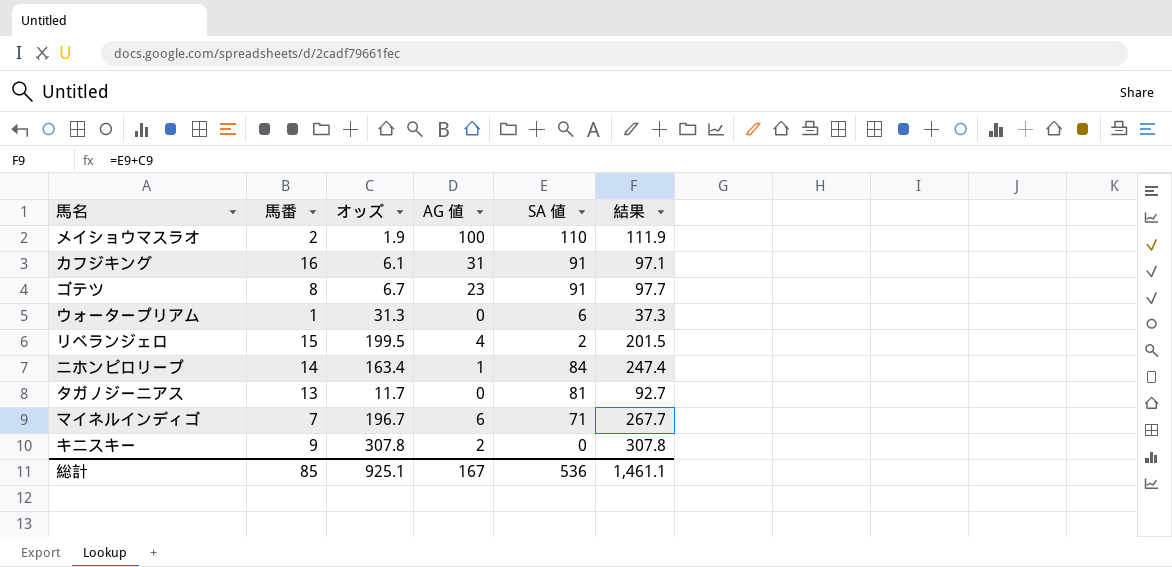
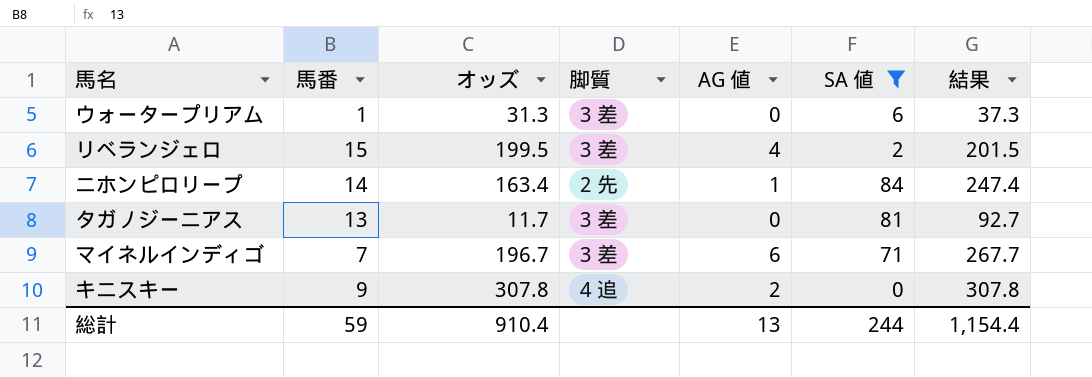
filter: none -> SA 値 <= 84
column 脚質 | position: none -> 4
総計 | 馬番: 85 -> 59
総計 | オッズ: 925.1 -> 910.4
総計 | AG 値: 167 -> 13
総計 | SA 値: 536 -> 244
総計 | 結果: 1,461.1 -> 1,154.4

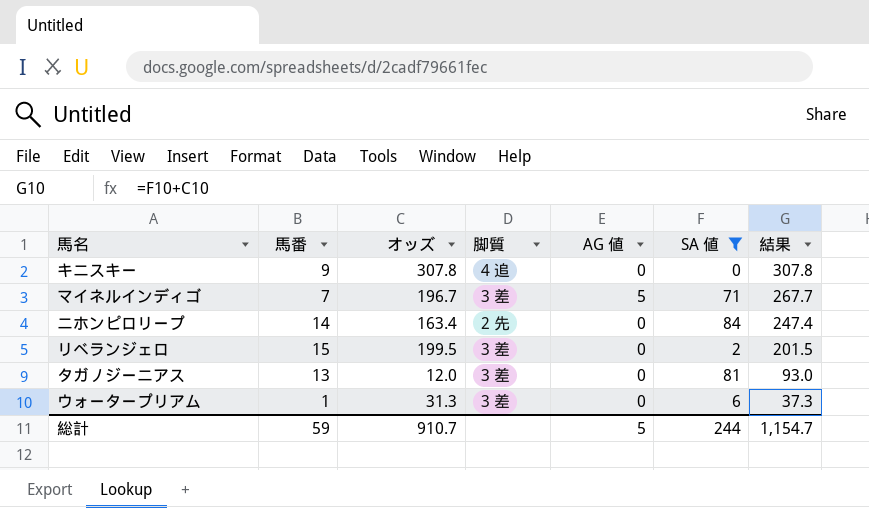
row order: none -> 結果 descending
キニスキー | AG 値: 2 -> 0
マイネルインディゴ | AG 値: 6 -> 5
ニホンピロリープ | AG 値: 1 -> 0
リベランジェロ | AG 値: 4 -> 0
タガノジーニアス | オッズ: 11.7 -> 12.0
タガノジーニアス | 結果: 92.7 -> 93.0
総計 | オッズ: 910.4 -> 910.7
総計 | AG 値: 13 -> 5
総計 | 結果: 1,154.4 -> 1,154.7

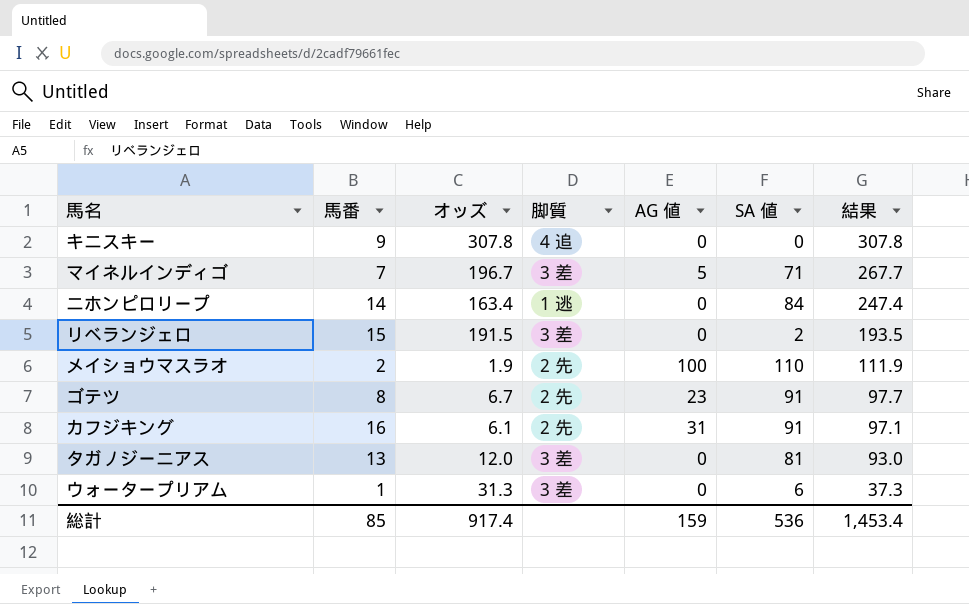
filter: SA 値 <= 84 -> none
ニホンピロリープ | 脚質: 2 先 -> 1 逃
リベランジェロ | オッズ: 199.5 -> 191.5
リベランジェロ | 結果: 201.5 -> 193.5
総計 | 馬番: 59 -> 85
総計 | オッズ: 910.7 -> 917.4
総計 | AG 値: 5 -> 159
総計 | SA 値: 244 -> 536
総計 | 結果: 1,154.7 -> 1,453.4

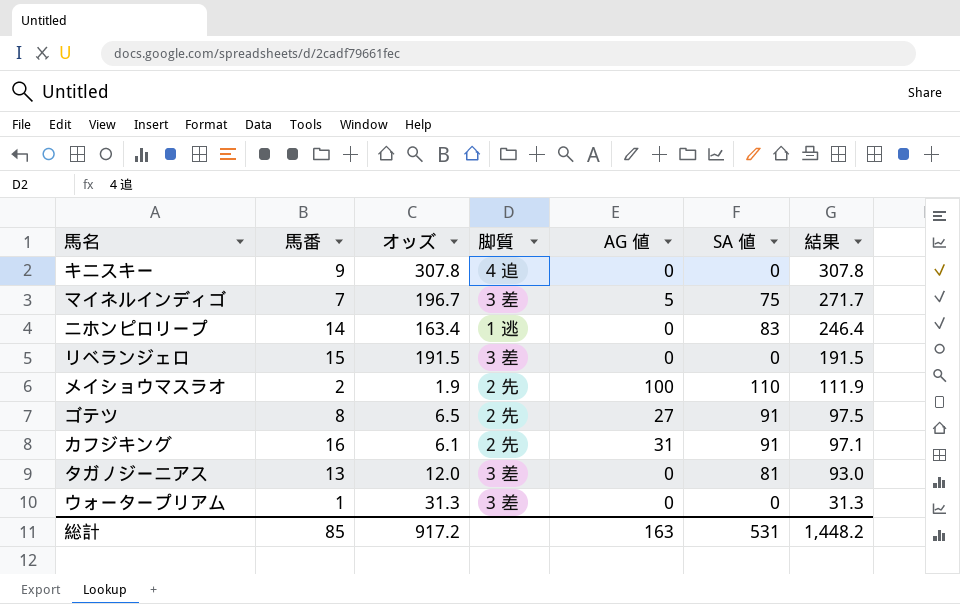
マイネルインディゴ | SA 値: 71 -> 75
マイネルインディゴ | 結果: 267.7 -> 271.7
ニホンピロリープ | SA 値: 84 -> 83
ニホンピロリープ | 結果: 247.4 -> 246.4
リベランジェロ | SA 値: 2 -> 0
リベランジェロ | 結果: 193.5 -> 191.5
ゴテツ | オッズ: 6.7 -> 6.5
ゴテツ | AG 値: 23 -> 27
ゴテツ | 結果: 97.7 -> 97.5
ウォータープリアム | SA 値: 6 -> 0
ウォータープリアム | 結果: 37.3 -> 31.3
総計 | オッズ: 917.4 -> 917.2
総計 | AG 値: 159 -> 163
総計 | SA 値: 536 -> 531
総計 | 結果: 1,453.4 -> 1,448.2

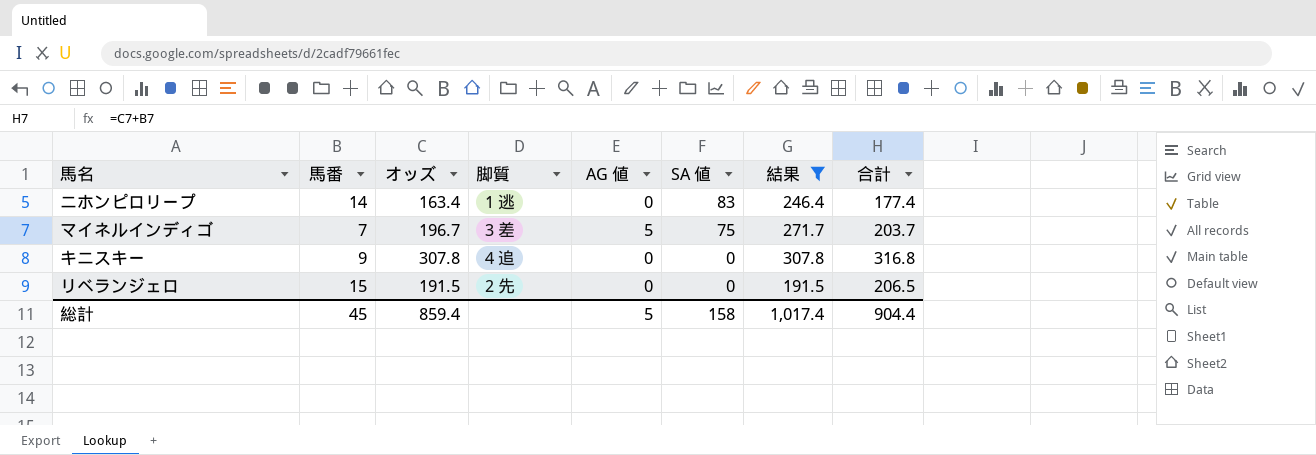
filter: none -> 結果 >= 191.5
row order: 結果 descending -> SA 値 descending
column 合計 | formula: none -> [馬番] + [オッズ]
リベランジェロ | 脚質: 3 差 -> 2 先
総計 | 馬番: 85 -> 45
総計 | オッズ: 917.2 -> 859.4
総計 | AG 値: 163 -> 5
総計 | SA 値: 531 -> 158
総計 | 結果: 1,448.2 -> 1,017.4

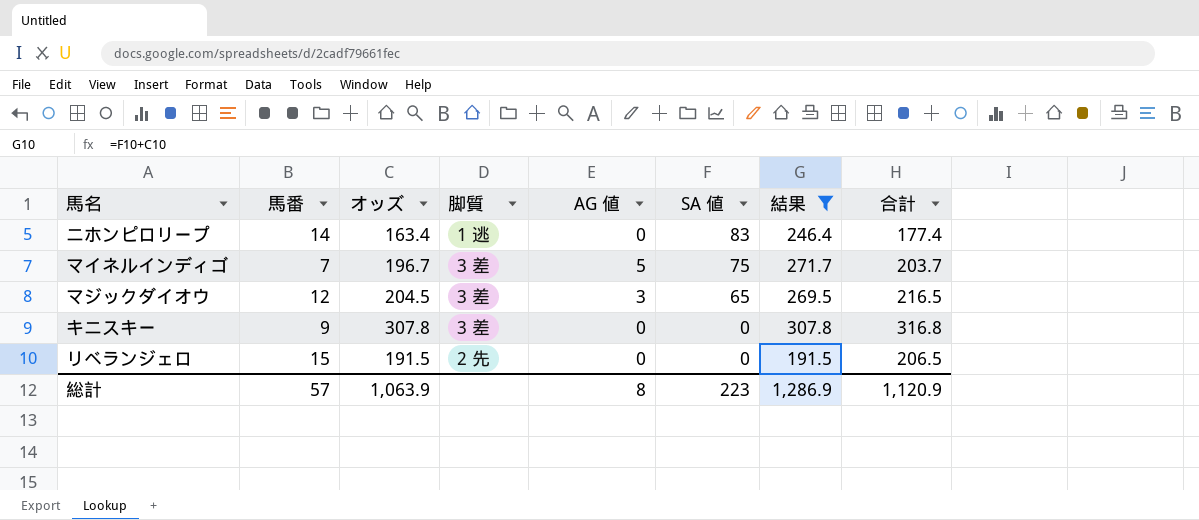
row マジックダイオウ: none -> 12 | 204.5 | 3 差 | 3 | 65 | 269.5 | 216.5
キニスキー | 脚質: 4 追 -> 3 差
総計 | 馬番: 45 -> 57
総計 | オッズ: 859.4 -> 1,063.9
総計 | AG 値: 5 -> 8
総計 | SA 値: 158 -> 223
総計 | 結果: 1,017.4 -> 1,286.9
総計 | 合計: 904.4 -> 1,120.9

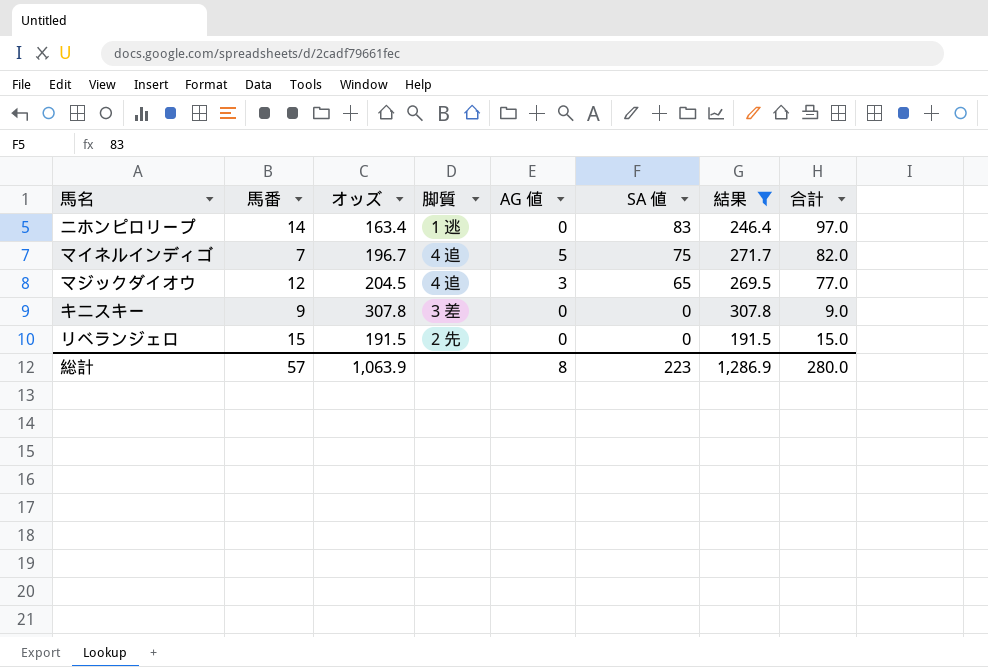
column 合計 | formula: [馬番] + [オッズ] -> [馬番] + [SA 値]
マイネルインディゴ | 脚質: 3 差 -> 4 追
マジックダイオウ | 脚質: 3 差 -> 4 追
総計 | 合計: 1,120.9 -> 280.0

